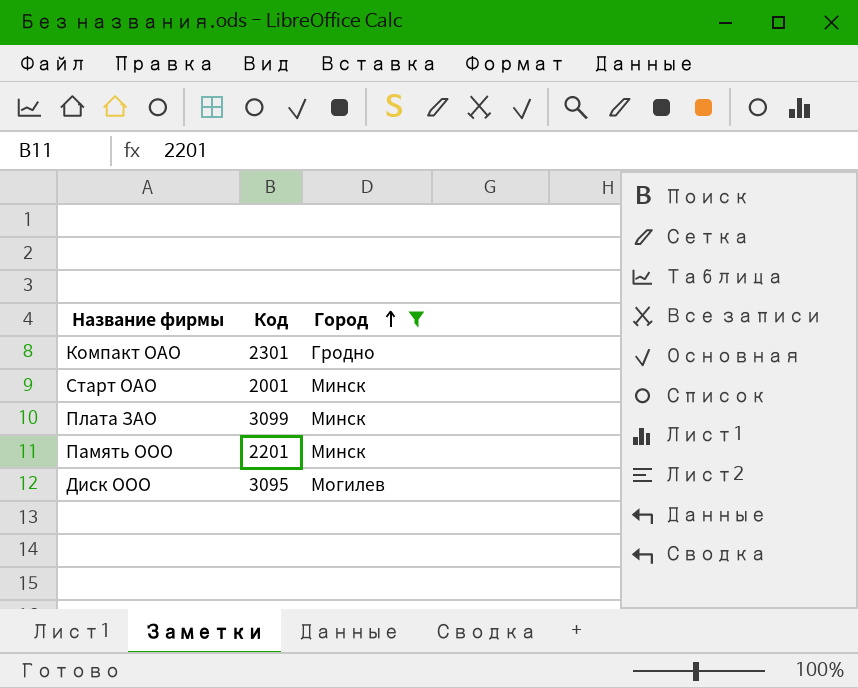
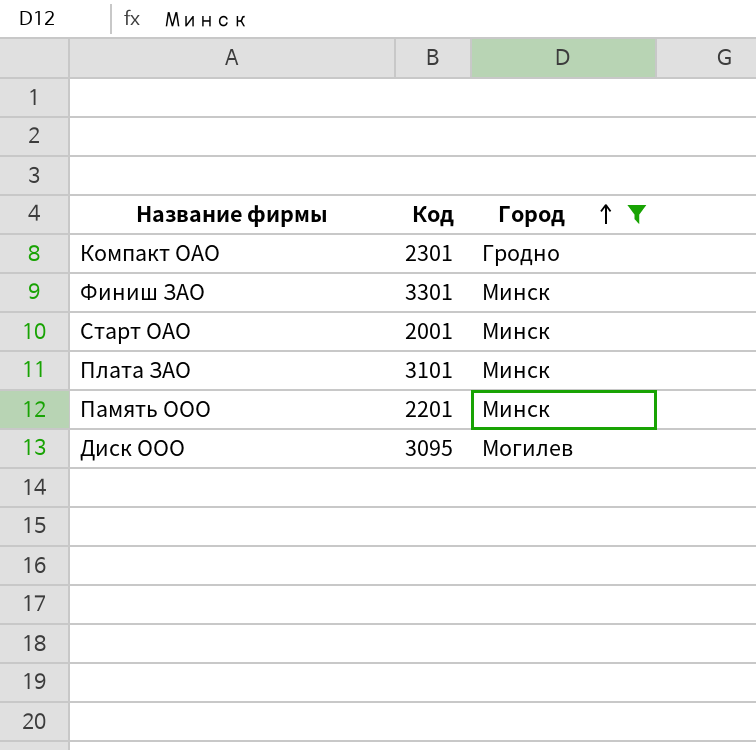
row Финиш ЗАО: none -> 3301 | Минск
Плата ЗАО | Код: 3099 -> 3101

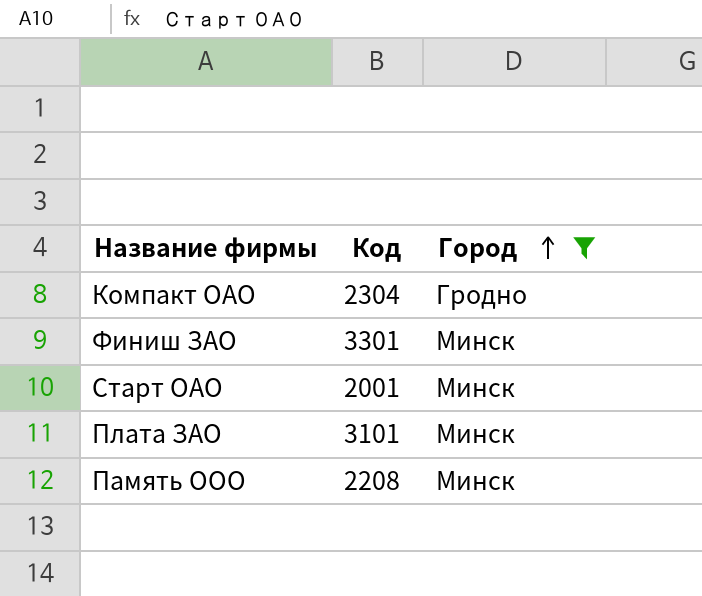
row Диск ООО: 3095 | Могилев -> none
Компакт ОАО | Код: 2301 -> 2304
Память ООО | Код: 2201 -> 2208

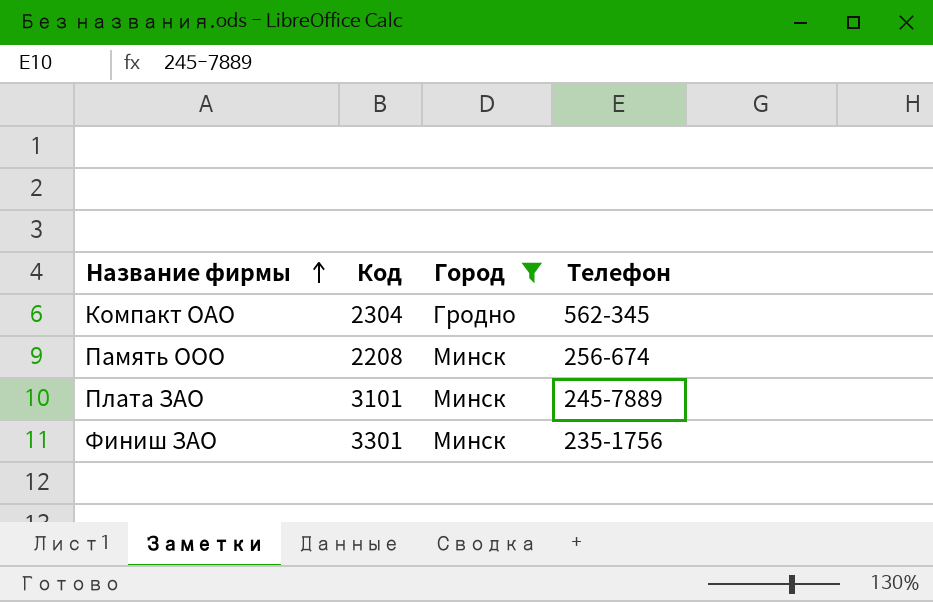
row order: Город ascending -> Название фирмы ascending
column Телефон | position: none -> 4
row Старт ОАО: 2001 | Минск -> none

